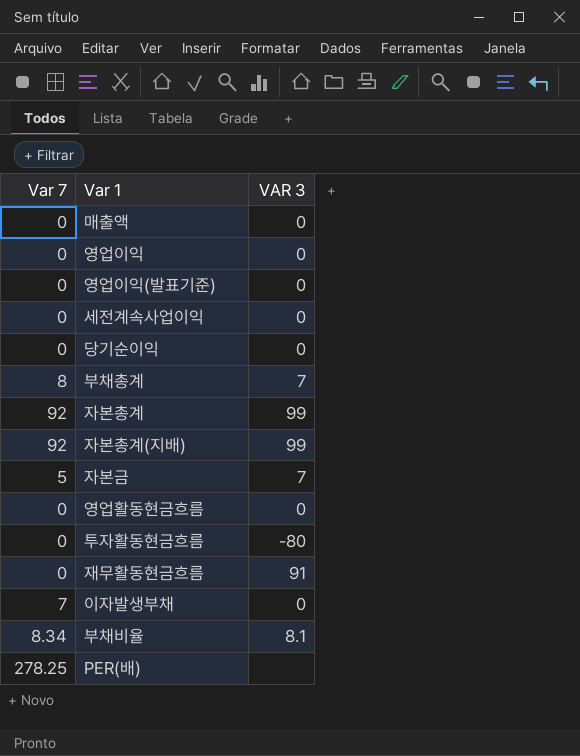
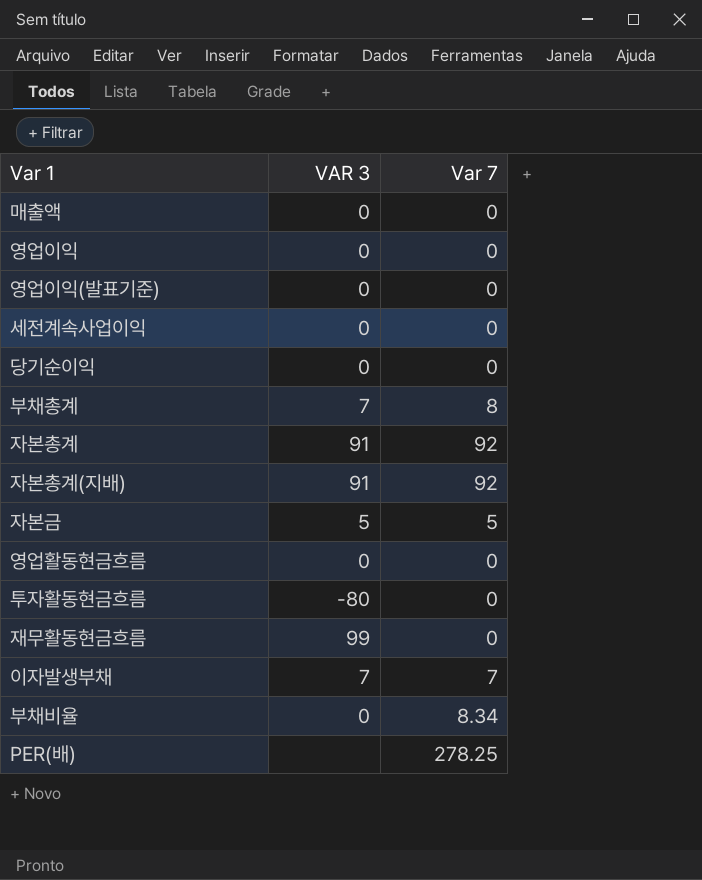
column Var 7 | position: 1 -> 3
자본총계 | VAR 3: 99 -> 91
자본총계(지배) | VAR 3: 99 -> 91
자본금 | VAR 3: 7 -> 5
재무활동현금흐름 | VAR 3: 91 -> 99
이자발생부채 | VAR 3: 0 -> 7
부채비율 | VAR 3: 8.1 -> 0

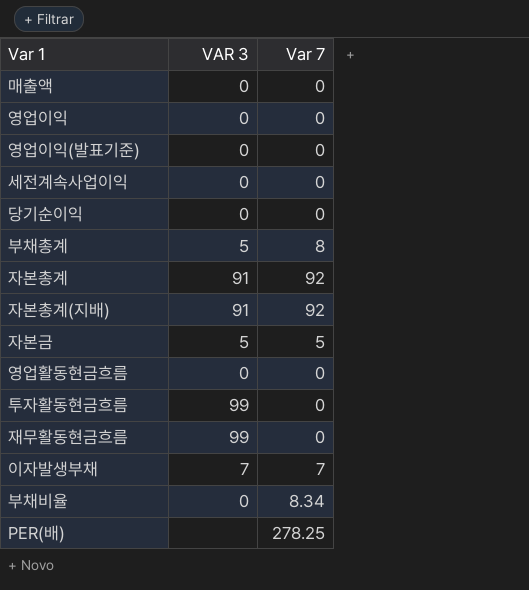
부채총계 | VAR 3: 7 -> 5
투자활동현금흐름 | VAR 3: -80 -> 99

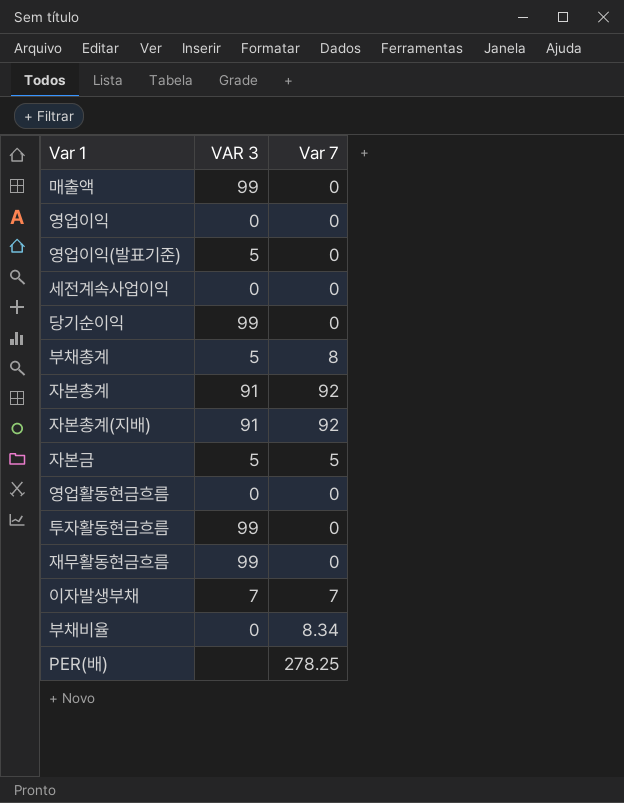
매출액 | VAR 3: 0 -> 99
영업이익(발표기준) | VAR 3: 0 -> 5
당기순이익 | VAR 3: 0 -> 99

